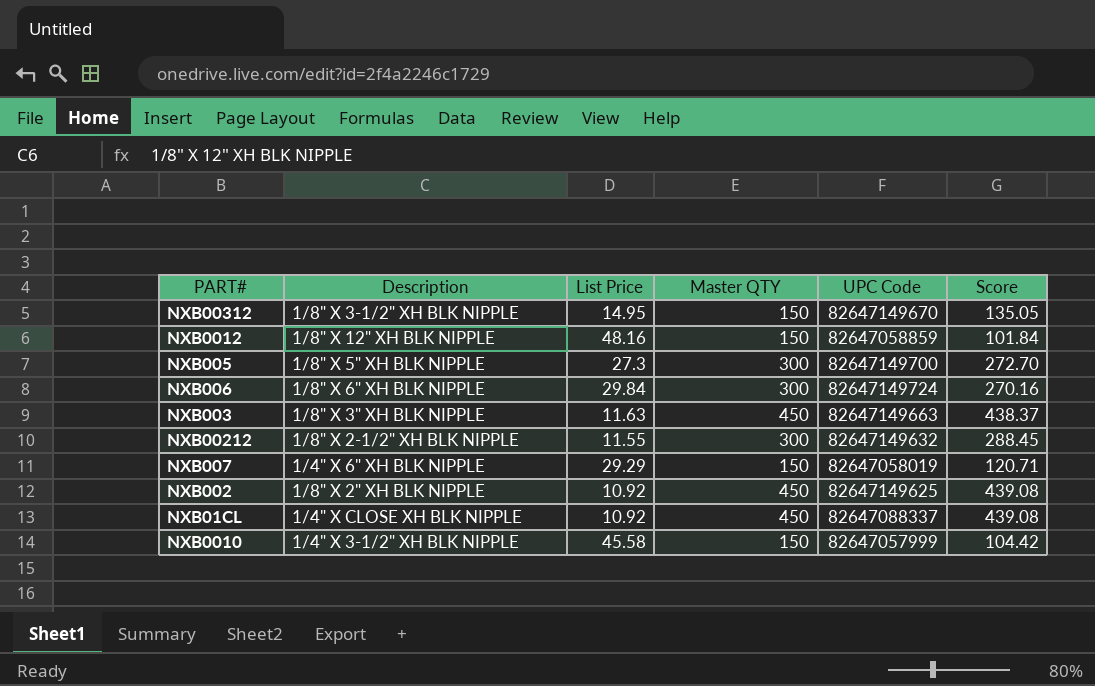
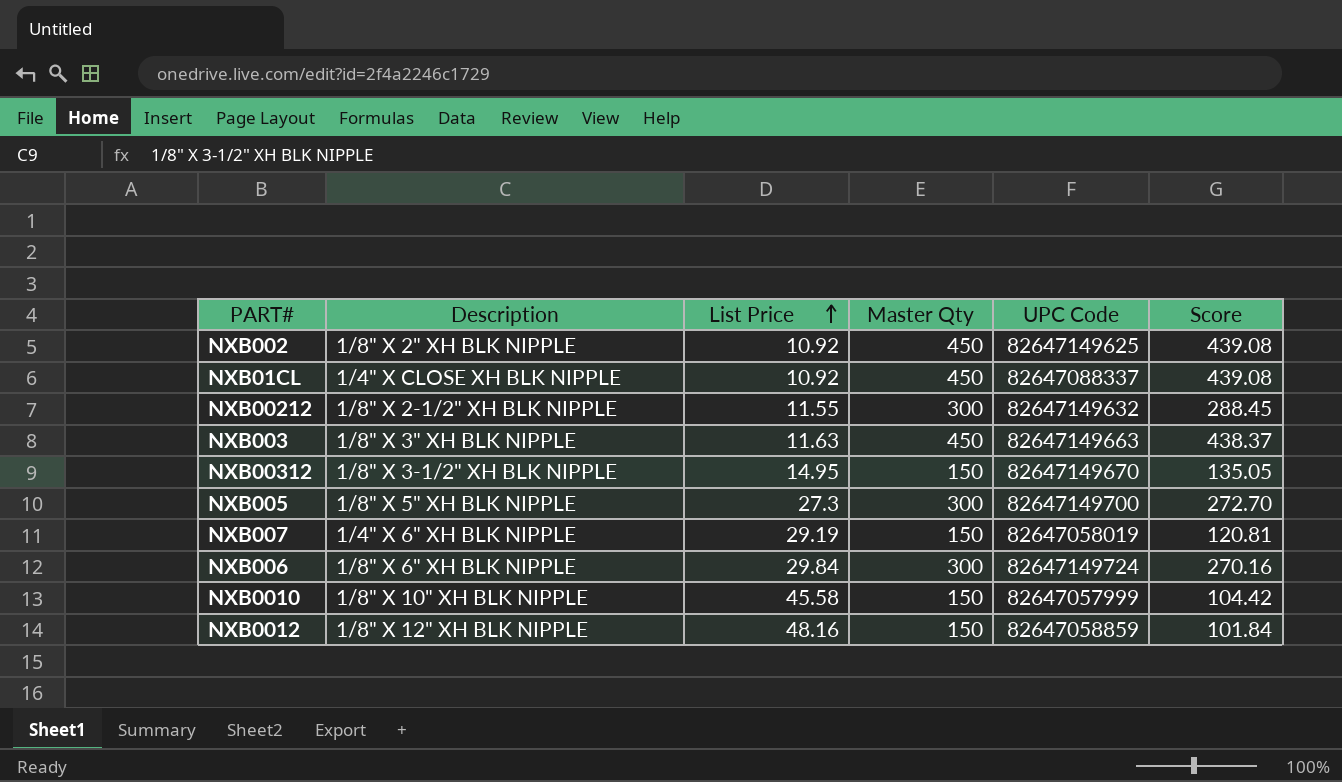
row order: none -> List Price ascending
column name: Master QTY -> Master Qty
NXB007 | List Price: 29.29 -> 29.19
NXB007 | Score: 120.71 -> 120.81
NXB0010 | Description: 1/4" X 3-1/2" XH BLK NIPPLE -> 1/8" X 10" XH BLK NIPPLE

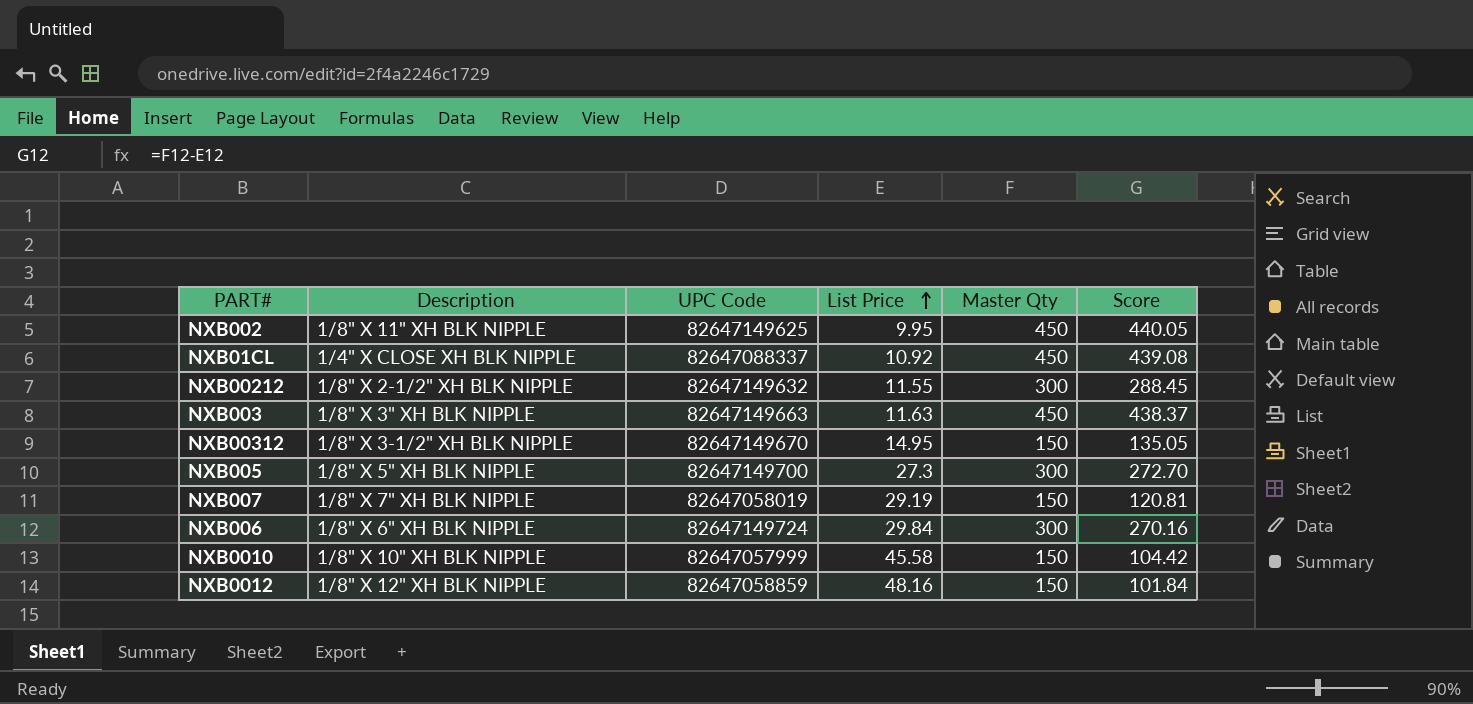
column UPC Code | position: 5 -> 3
NXB002 | Description: 1/8" X 2" XH BLK NIPPLE -> 1/8" X 11" XH BLK NIPPLE
NXB002 | List Price: 10.92 -> 9.95
NXB002 | Score: 439.08 -> 440.05
NXB007 | Description: 1/4" X 6" XH BLK NIPPLE -> 1/8" X 7" XH BLK NIPPLE

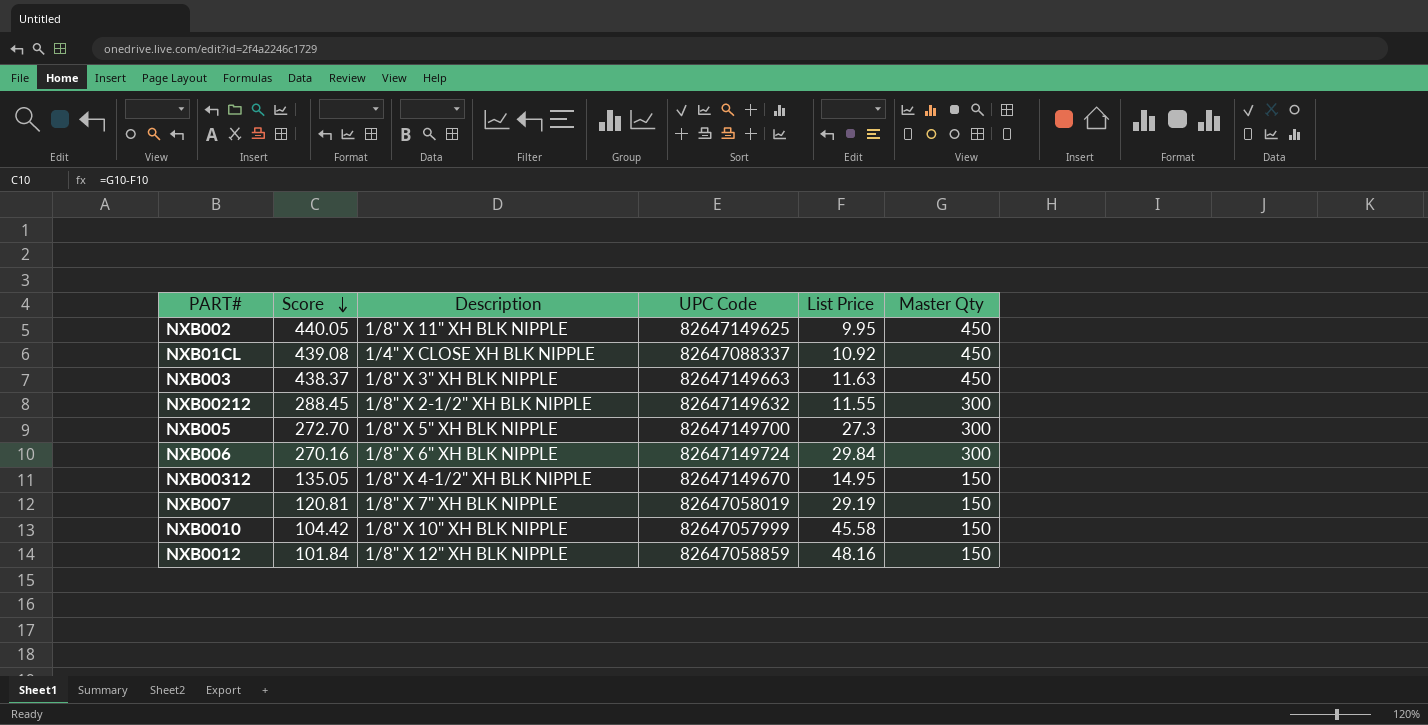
row order: List Price ascending -> Score descending
column Score | position: 6 -> 2
NXB00312 | Description: 1/8" X 3-1/2" XH BLK NIPPLE -> 1/8" X 4-1/2" XH BLK NIPPLE

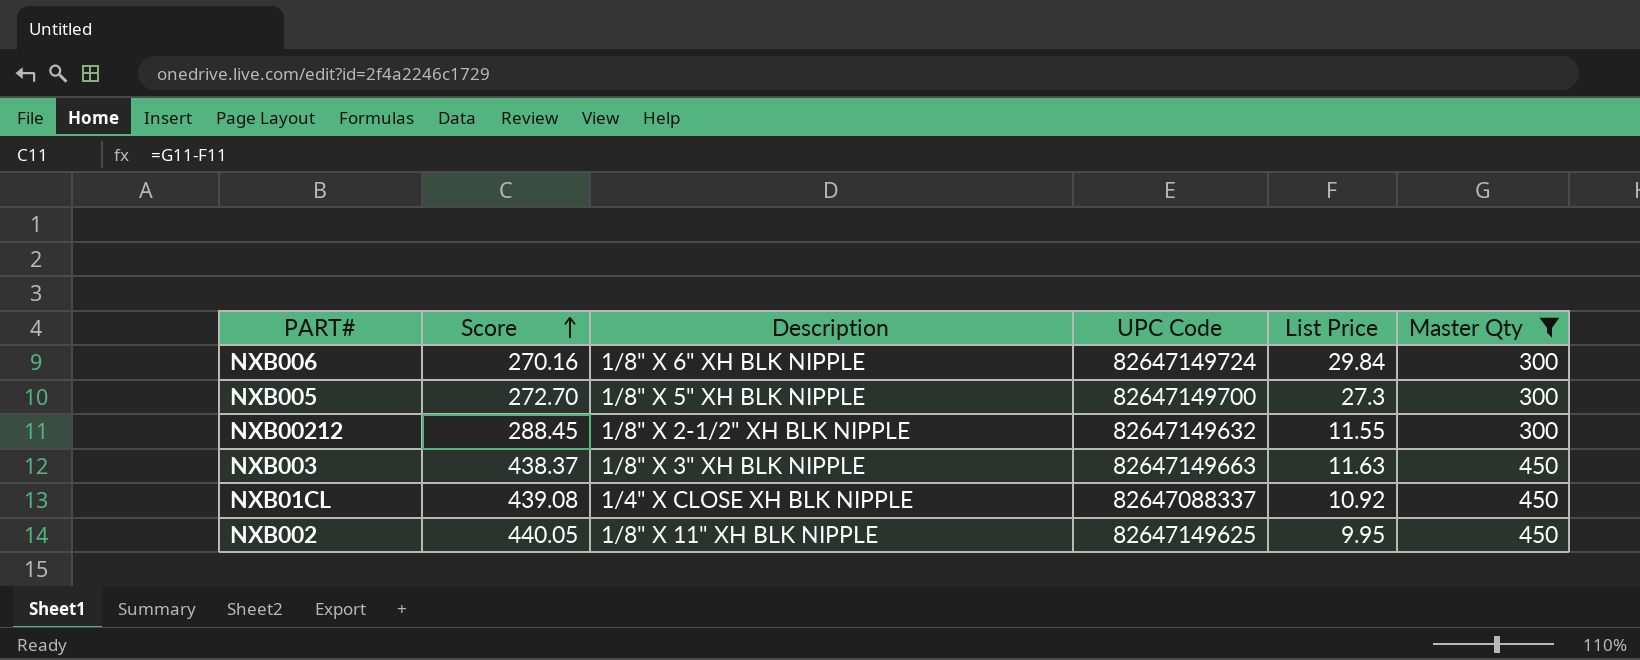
filter: none -> Master Qty != 150
row order: Score descending -> Score ascending

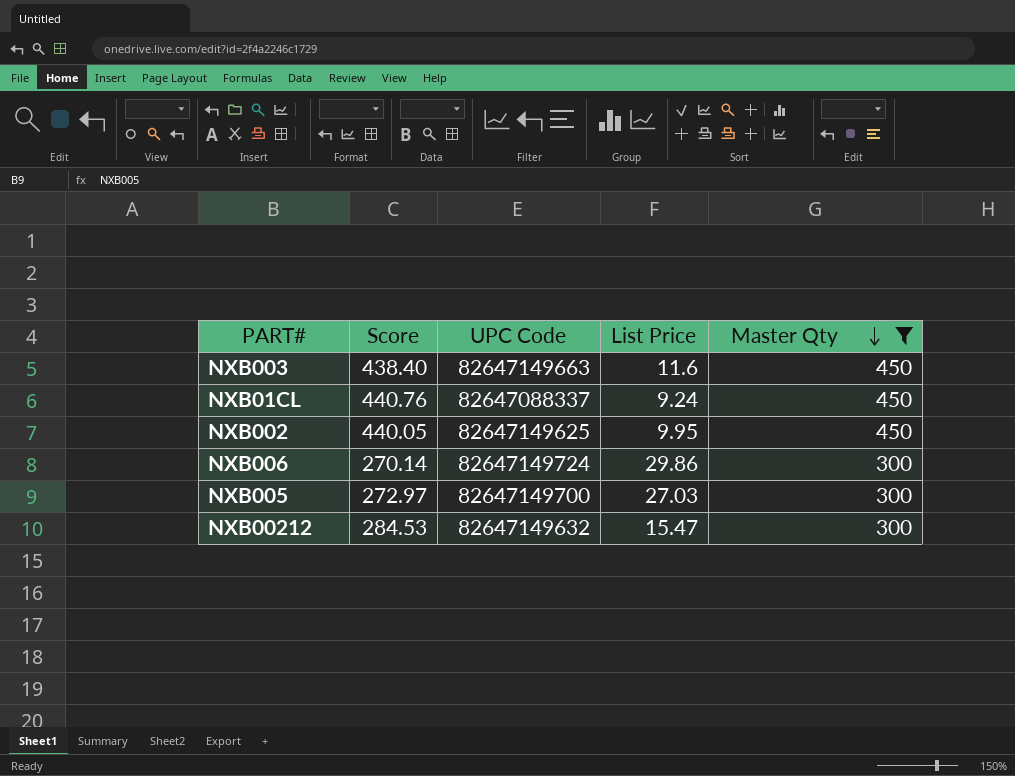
row order: Score ascending -> Master Qty descending
column Description | position: 3 -> none
NXB003 | Score: 438.37 -> 438.40
NXB003 | List Price: 11.63 -> 11.6
NXB01CL | Score: 439.08 -> 440.76
NXB01CL | List Price: 10.92 -> 9.24
NXB006 | Score: 270.16 -> 270.14
NXB006 | List Price: 29.84 -> 29.86
NXB005 | Score: 272.70 -> 272.97
NXB005 | List Price: 27.3 -> 27.03
NXB00212 | Score: 288.45 -> 284.53
NXB00212 | List Price: 11.55 -> 15.47

